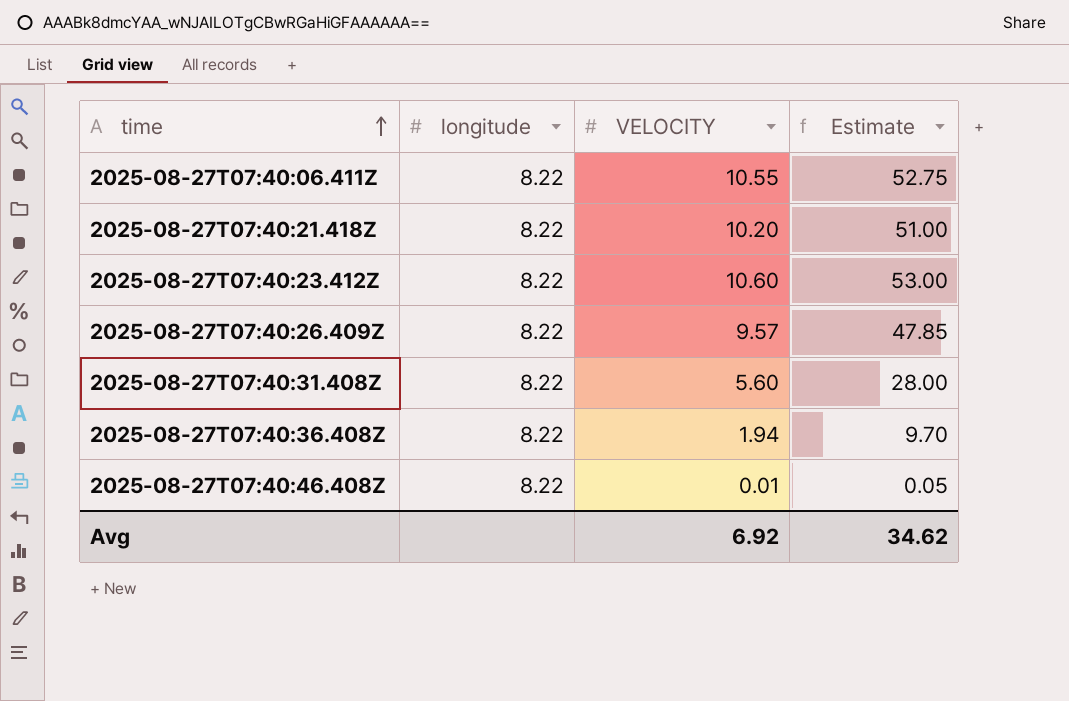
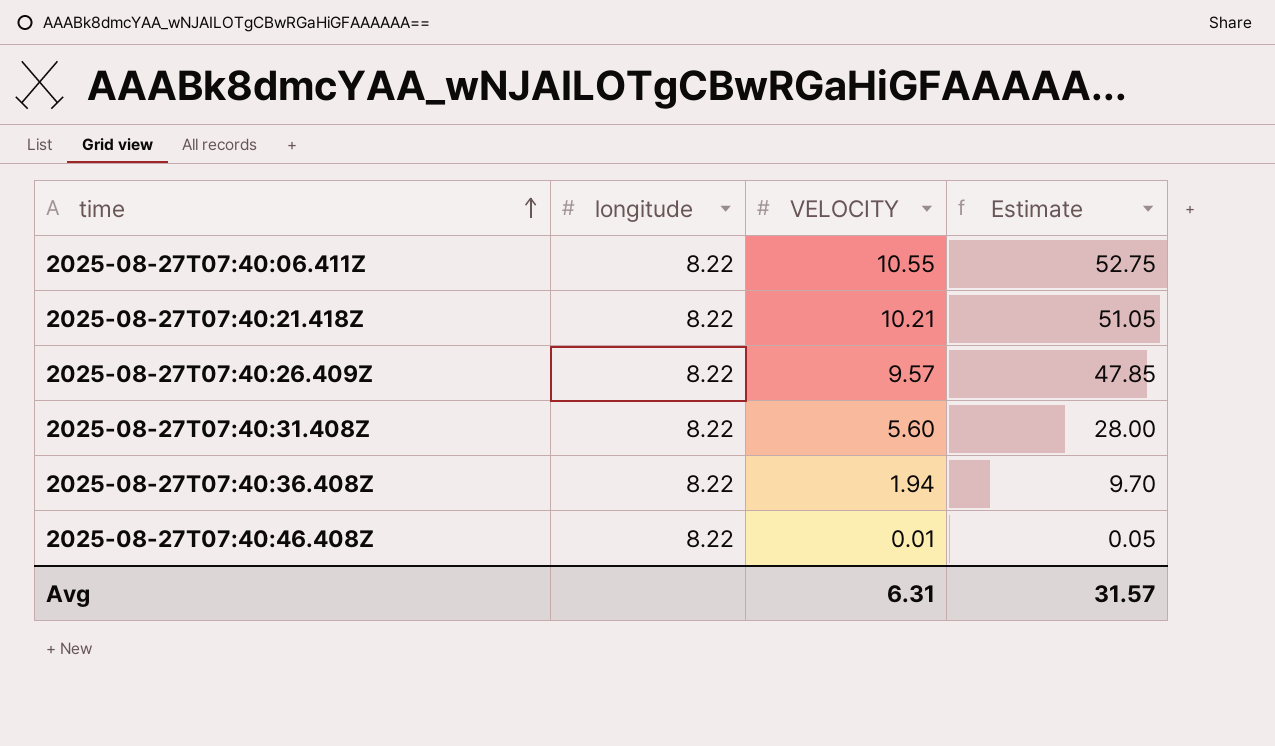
row 2025-08-27T07:40:23.412Z: 8.22 | 10.60 | 53.00 -> none
2025-08-27T07:40:21.418Z | VELOCITY: 10.20 -> 10.21
2025-08-27T07:40:21.418Z | Estimate: 51.00 -> 51.05
Avg | VELOCITY: 6.92 -> 6.31
Avg | Estimate: 34.62 -> 31.57

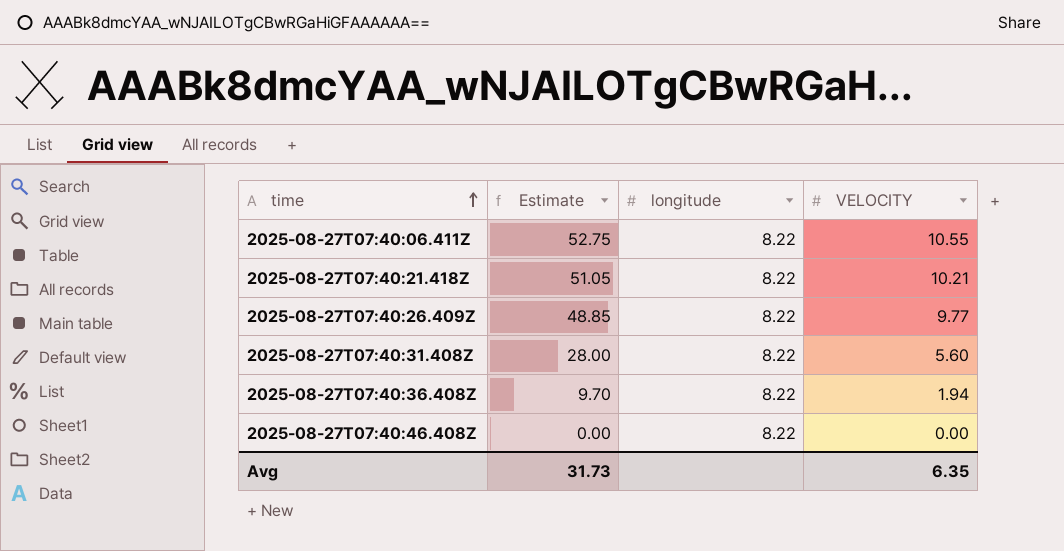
column Estimate | position: 4 -> 2
2025-08-27T07:40:26.409Z | Estimate: 47.85 -> 48.85
2025-08-27T07:40:26.409Z | VELOCITY: 9.57 -> 9.77
2025-08-27T07:40:46.408Z | Estimate: 0.05 -> 0.00
2025-08-27T07:40:46.408Z | VELOCITY: 0.01 -> 0.00
Avg | Estimate: 31.57 -> 31.73
Avg | VELOCITY: 6.31 -> 6.35

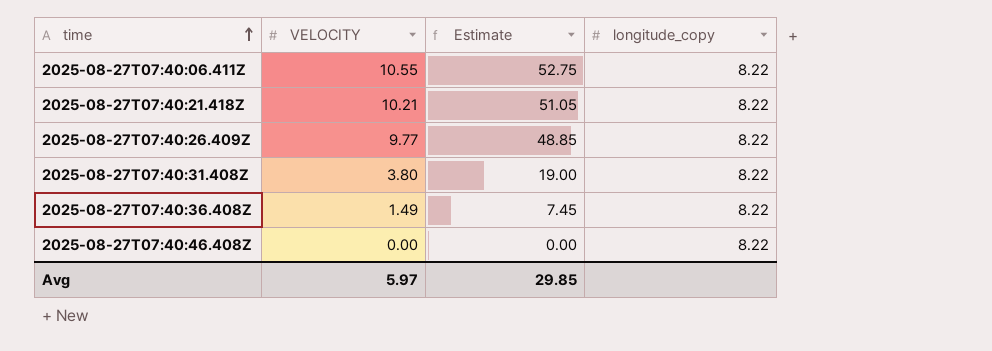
column VELOCITY | position: 4 -> 2
column name: longitude -> longitude_copy
2025-08-27T07:40:31.408Z | VELOCITY: 5.60 -> 3.80
2025-08-27T07:40:31.408Z | Estimate: 28.00 -> 19.00
2025-08-27T07:40:36.408Z | VELOCITY: 1.94 -> 1.49
2025-08-27T07:40:36.408Z | Estimate: 9.70 -> 7.45
Avg | VELOCITY: 6.35 -> 5.97
Avg | Estimate: 31.73 -> 29.85

